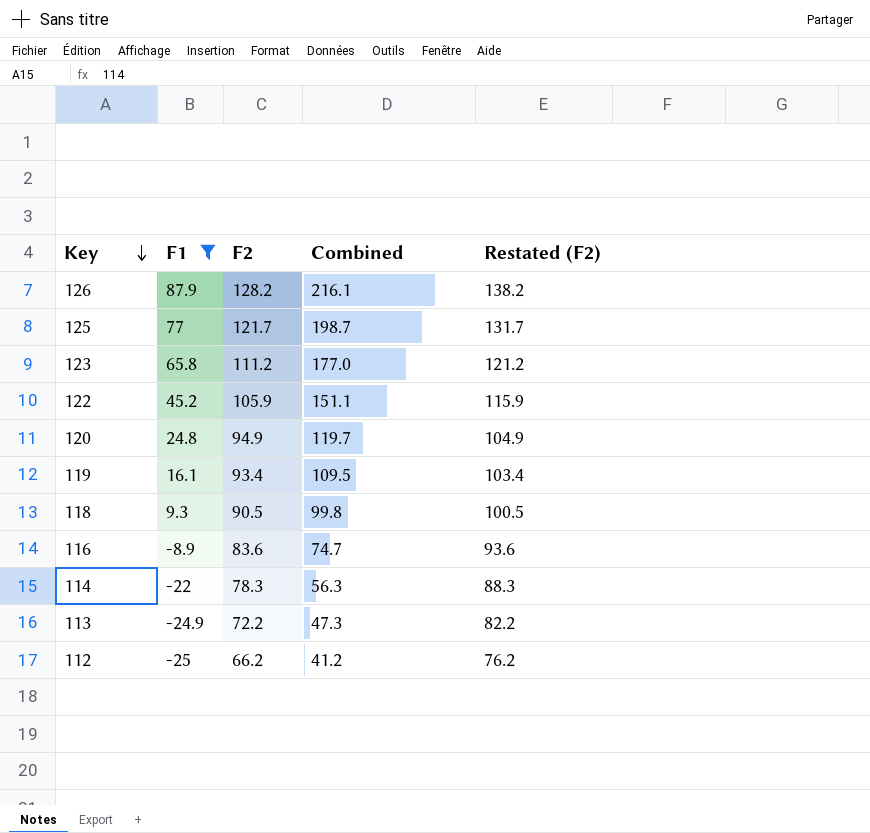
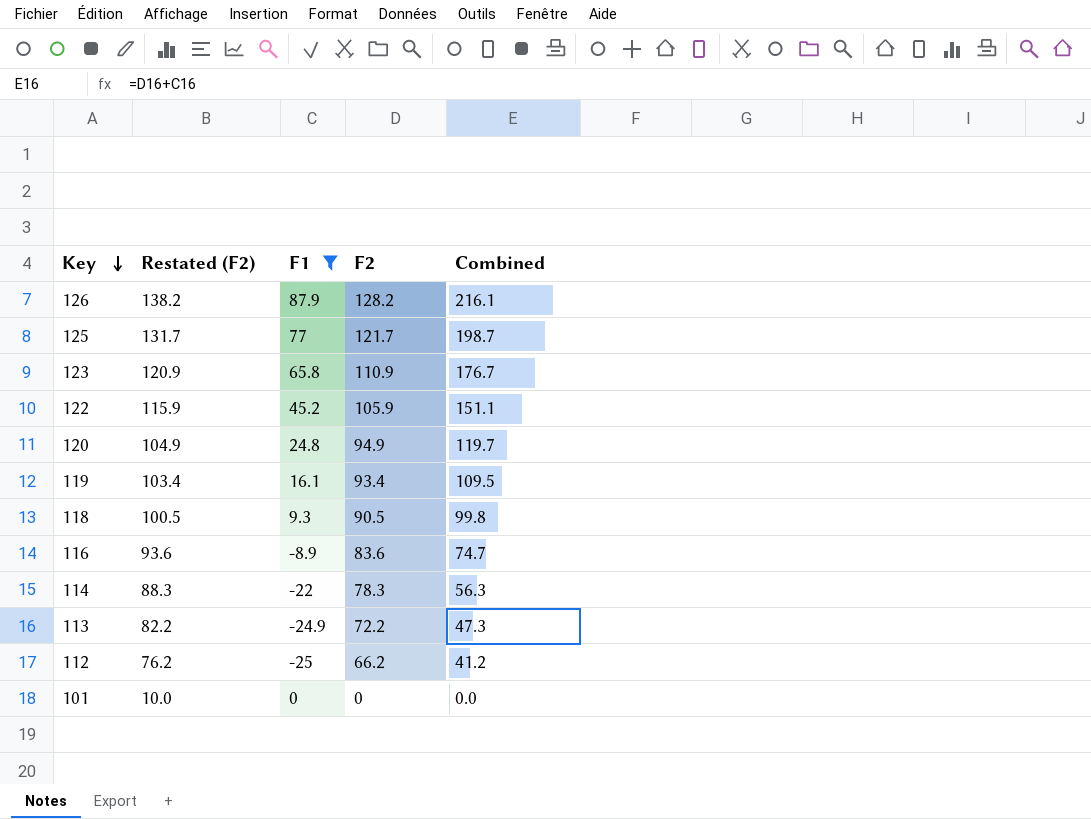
column Restated (F2) | position: 5 -> 2
123 | Restated (F2): 121.2 -> 120.9
123 | F2: 111.2 -> 110.9
123 | Combined: 177.0 -> 176.7
row 101: none -> 10.0 | 0 | 0 | 0.0

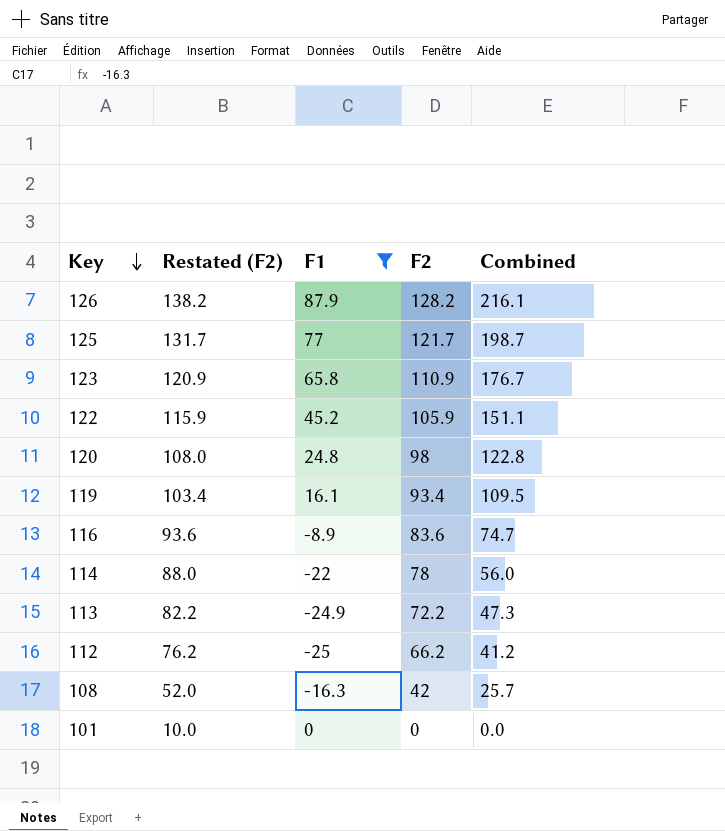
row 118: 100.5 | 9.3 | 90.5 | 99.8 -> none
120 | Restated (F2): 104.9 -> 108.0
120 | F2: 94.9 -> 98
120 | Combined: 119.7 -> 122.8
114 | Restated (F2): 88.3 -> 88.0
114 | F2: 78.3 -> 78
114 | Combined: 56.3 -> 56.0
row 108: none -> 52.0 | -16.3 | 42 | 25.7

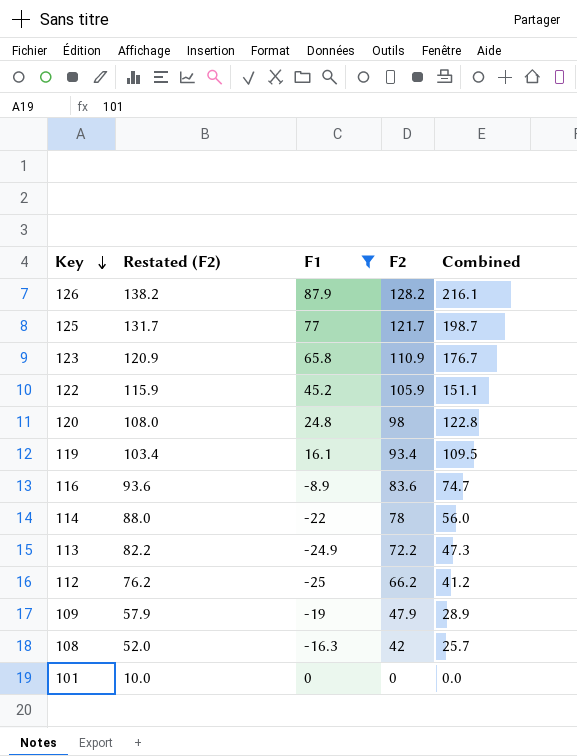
row 109: none -> 57.9 | -19 | 47.9 | 28.9

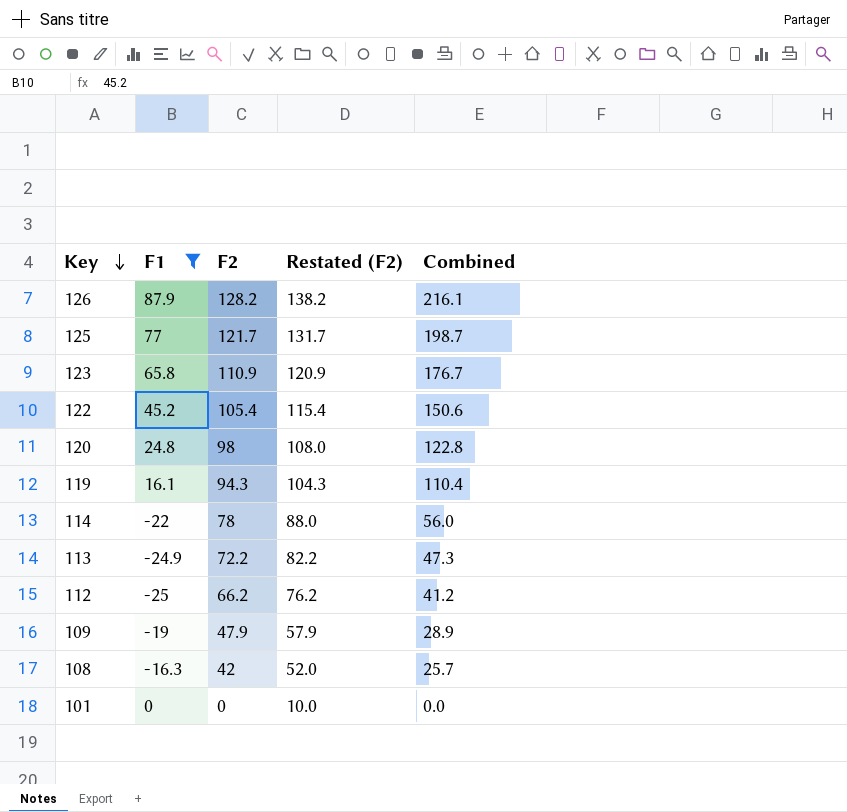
column Restated (F2) | position: 2 -> 4
row 116: 93.6 | -8.9 | 83.6 | 74.7 -> none
122 | F2: 105.9 -> 105.4
122 | Restated (F2): 115.9 -> 115.4
122 | Combined: 151.1 -> 150.6
119 | F2: 93.4 -> 94.3
119 | Restated (F2): 103.4 -> 104.3
119 | Combined: 109.5 -> 110.4

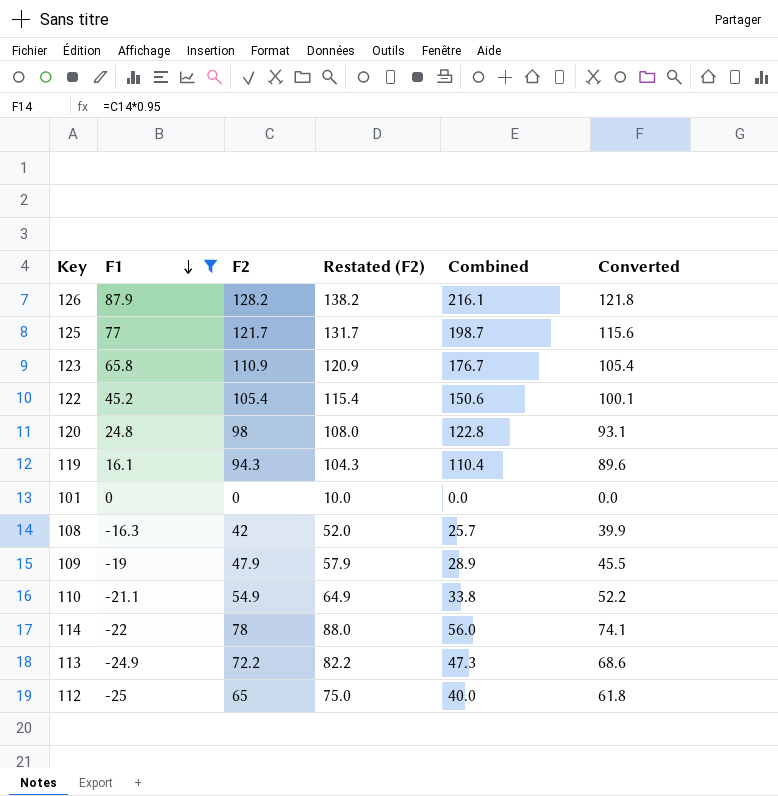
row order: Key descending -> F1 descending
column Converted | formula: none -> [F2] * 0.95
row 110: none -> -21.1 | 54.9 | 64.9 | 33.8 | 52.2
112 | F2: 66.2 -> 65
112 | Restated (F2): 76.2 -> 75.0
112 | Combined: 41.2 -> 40.0

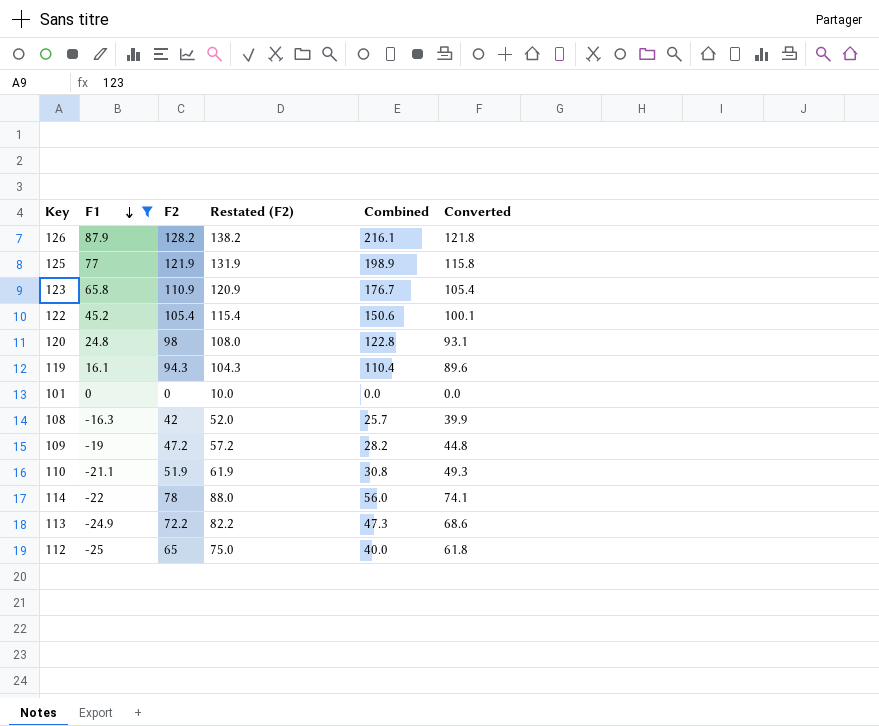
125 | F2: 121.7 -> 121.9
125 | Restated (F2): 131.7 -> 131.9
125 | Combined: 198.7 -> 198.9
125 | Converted: 115.6 -> 115.8
109 | F2: 47.9 -> 47.2
109 | Restated (F2): 57.9 -> 57.2
109 | Combined: 28.9 -> 28.2
109 | Converted: 45.5 -> 44.8
110 | F2: 54.9 -> 51.9
110 | Restated (F2): 64.9 -> 61.9
110 | Combined: 33.8 -> 30.8
110 | Converted: 52.2 -> 49.3

